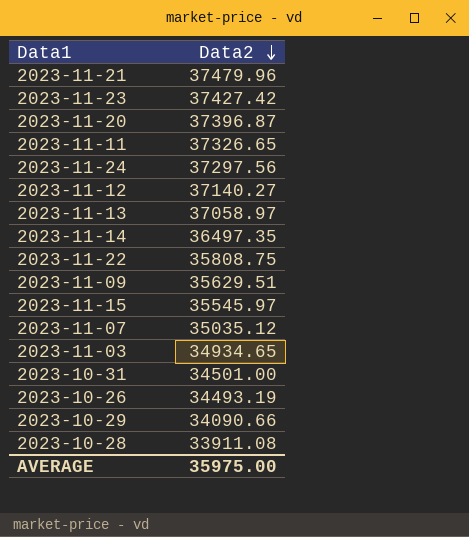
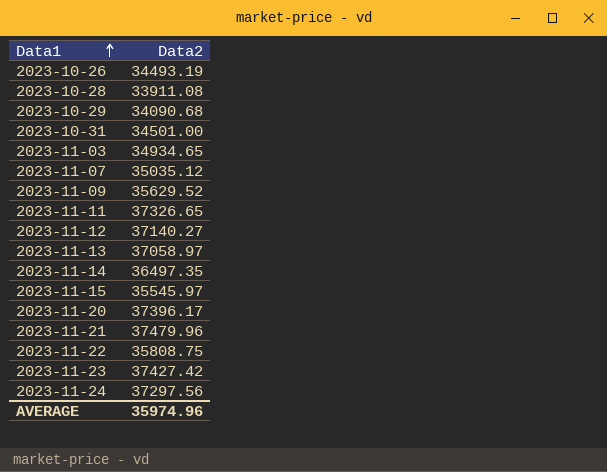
row order: Data2 descending -> Data1 ascending
2023-10-29 | Data2: 34090.66 -> 34090.68
2023-11-09 | Data2: 35629.51 -> 35629.52
2023-11-20 | Data2: 37396.87 -> 37396.17
AVERAGE | Data2: 35975.00 -> 35974.96

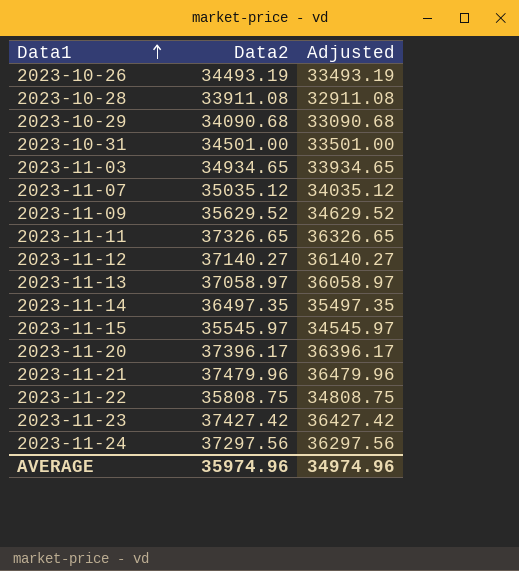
column Adjusted | formula: none -> [Data2] - 1000

